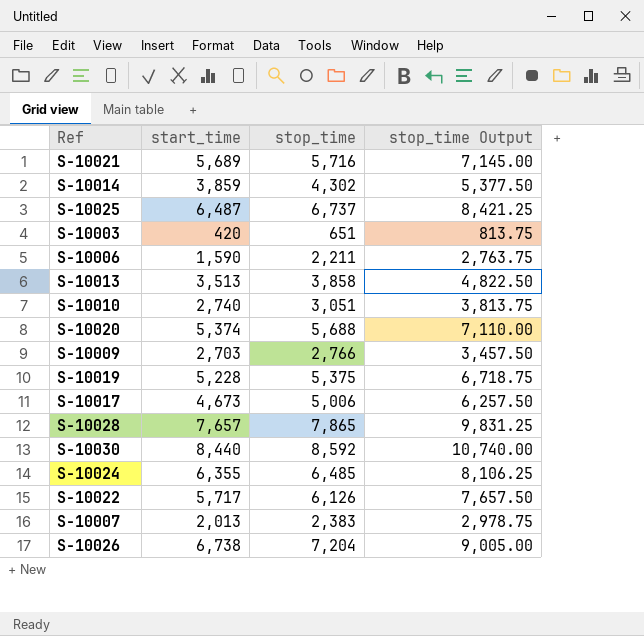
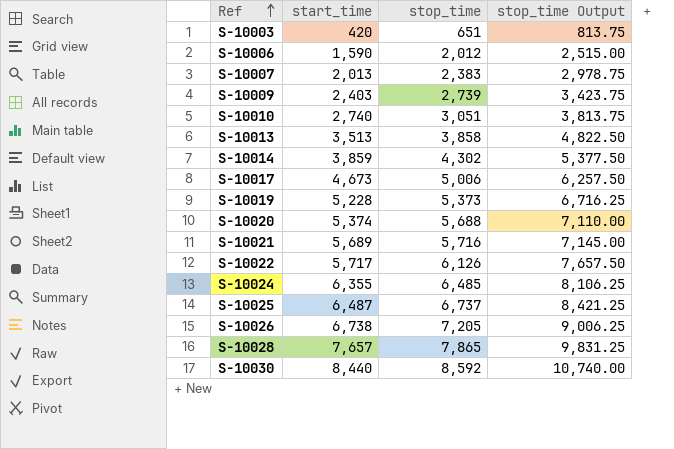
row order: none -> Ref ascending
S-10006 | stop_time: 2,211 -> 2,012
S-10006 | stop_time Output: 2,763.75 -> 2,515.00
S-10009 | start_time: 2,703 -> 2,403
S-10009 | stop_time: 2,766 -> 2,739
S-10009 | stop_time Output: 3,457.50 -> 3,423.75
S-10019 | stop_time: 5,375 -> 5,373
S-10019 | stop_time Output: 6,718.75 -> 6,716.25
S-10026 | stop_time: 7,204 -> 7,205
S-10026 | stop_time Output: 9,005.00 -> 9,006.25

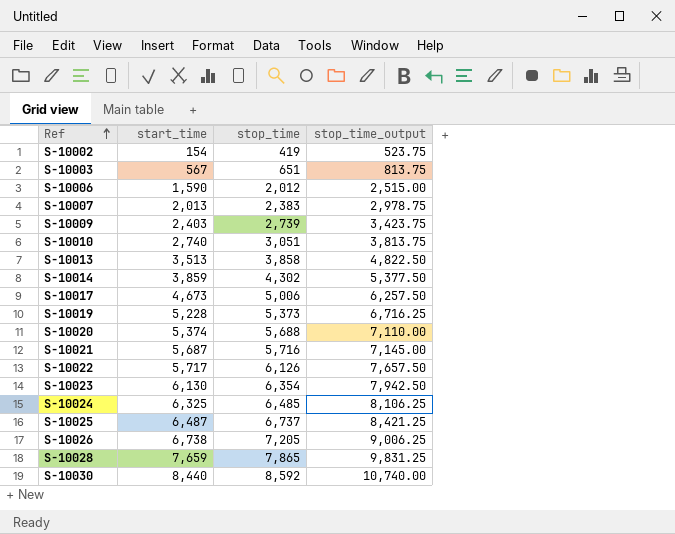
column name: stop_time Output -> stop_time_output
row S-10002: none -> 154 | 419 | 523.75
S-10003 | start_time: 420 -> 567
S-10021 | start_time: 5,689 -> 5,687
row S-10023: none -> 6,130 | 6,354 | 7,942.50
S-10024 | start_time: 6,355 -> 6,325
S-10028 | start_time: 7,657 -> 7,659

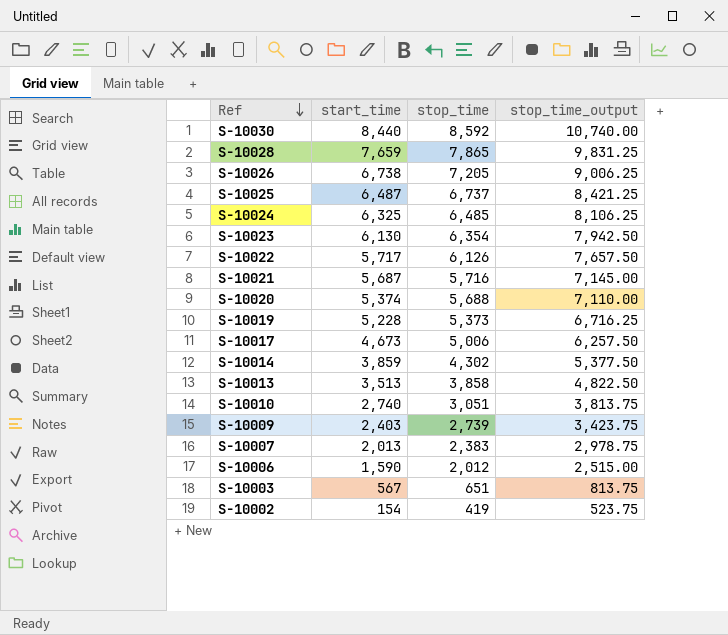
row order: Ref ascending -> Ref descending

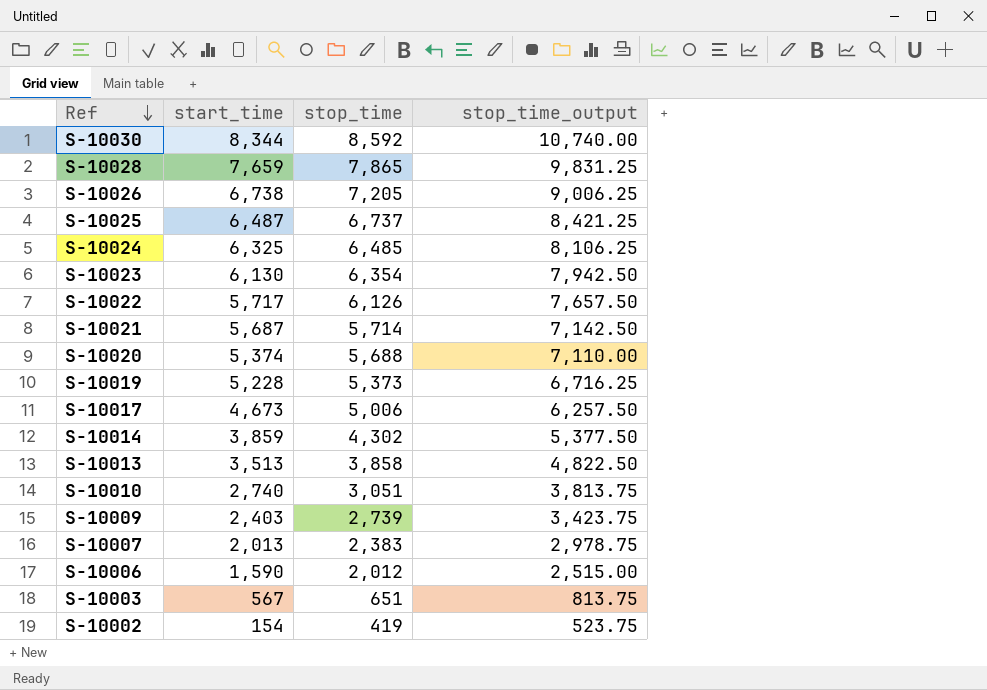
S-10030 | start_time: 8,440 -> 8,344
S-10021 | stop_time: 5,716 -> 5,714
S-10021 | stop_time_output: 7,145.00 -> 7,142.50

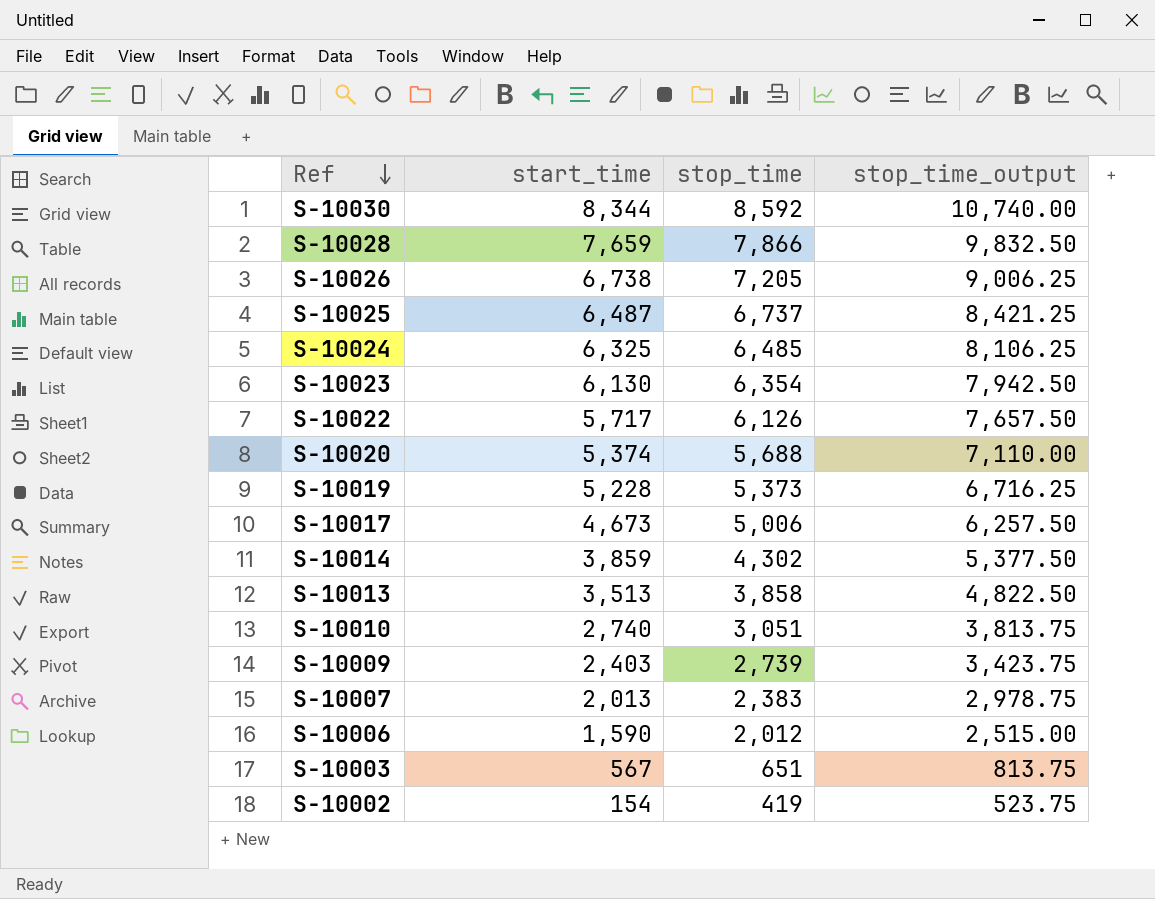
row S-10021: 5,687 | 5,714 | 7,142.50 -> none
S-10028 | stop_time: 7,865 -> 7,866
S-10028 | stop_time_output: 9,831.25 -> 9,832.50

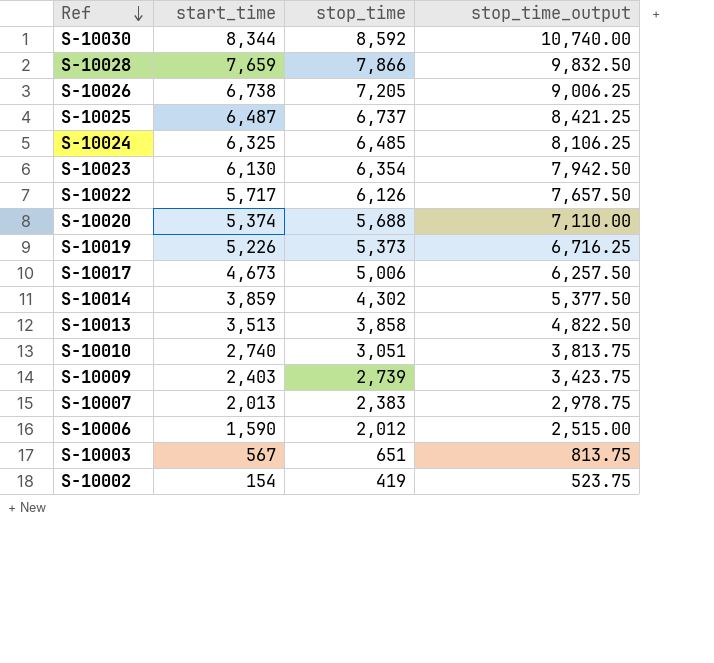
S-10019 | start_time: 5,228 -> 5,226

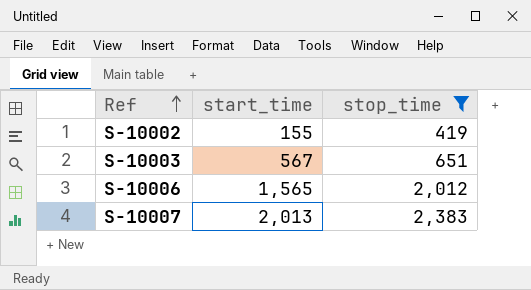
filter: none -> stop_time <= 2,383
row order: Ref descending -> Ref ascending
column stop_time_output | formula: [stop_time] * 1.25 -> none
S-10002 | start_time: 154 -> 155
S-10006 | start_time: 1,590 -> 1,565

